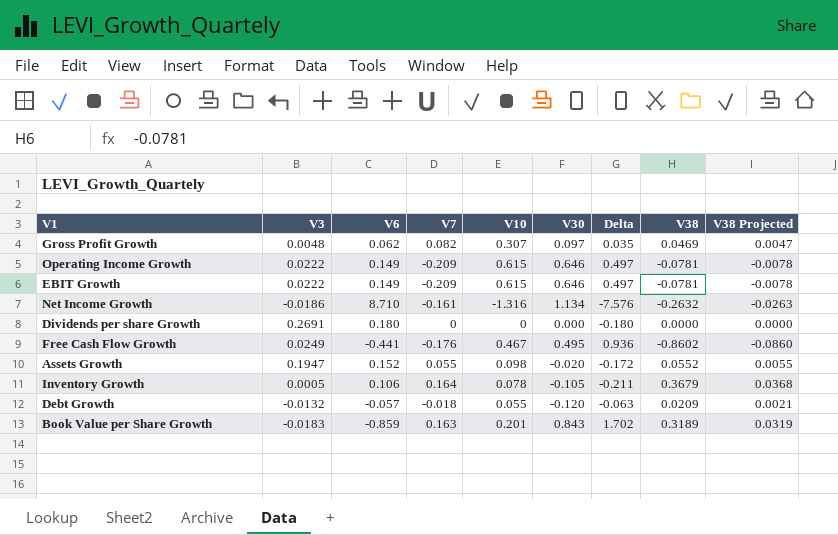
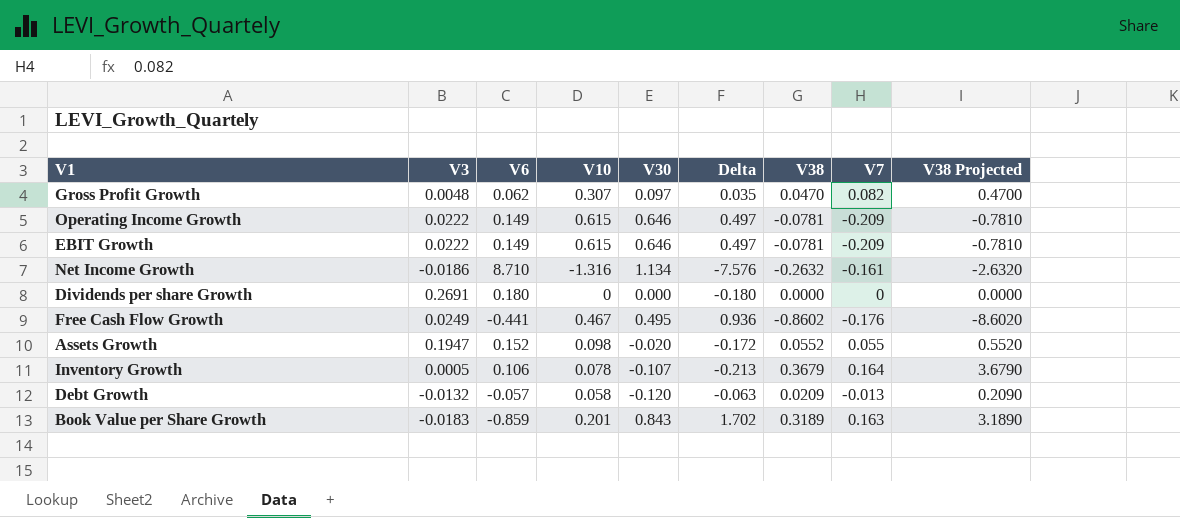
column V7 | position: 4 -> 8
column V38 Projected | formula: [V38] * 0.1 -> [V38] * 10
Gross Profit Growth | V38: 0.0469 -> 0.0470
Inventory Growth | V30: -0.105 -> -0.107
Inventory Growth | Delta: -0.211 -> -0.213
Debt Growth | V10: 0.055 -> 0.058
Debt Growth | V7: -0.018 -> -0.013

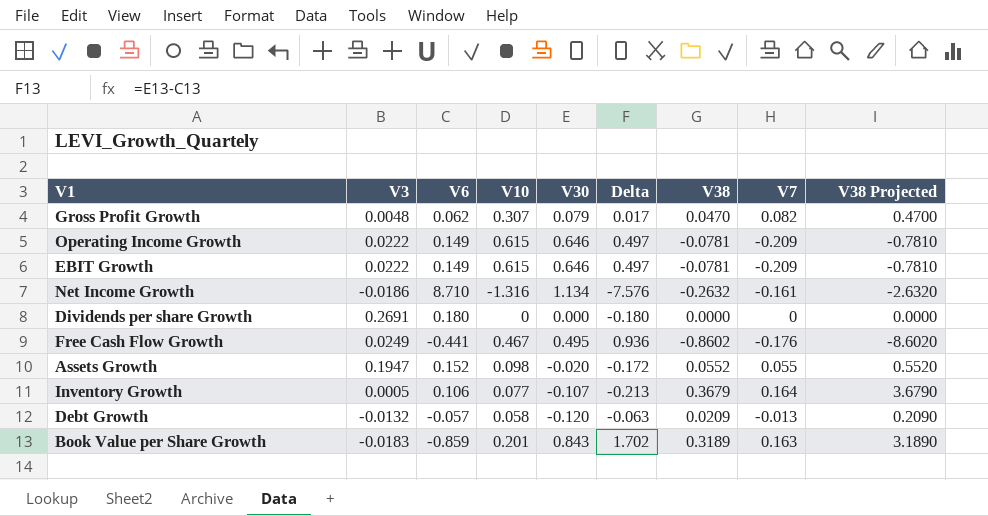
Gross Profit Growth | V30: 0.097 -> 0.079
Gross Profit Growth | Delta: 0.035 -> 0.017
Inventory Growth | V10: 0.078 -> 0.077

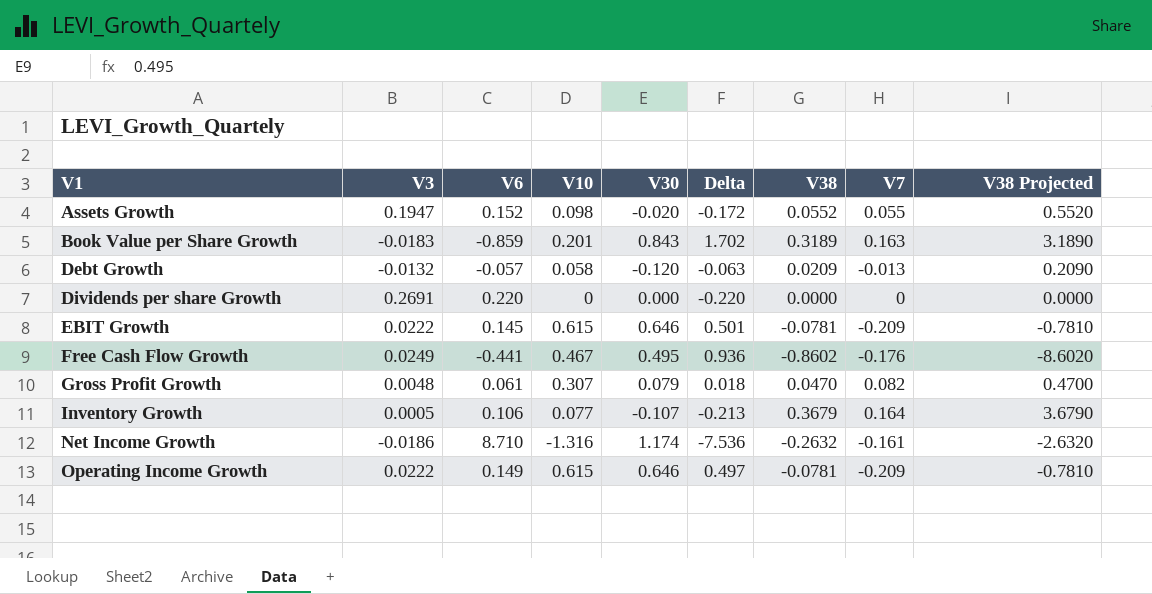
row order: none -> V1 ascending
Dividends per share Growth | V6: 0.180 -> 0.220
Dividends per share Growth | Delta: -0.180 -> -0.220
EBIT Growth | V6: 0.149 -> 0.145
EBIT Growth | Delta: 0.497 -> 0.501
Gross Profit Growth | V6: 0.062 -> 0.061
Gross Profit Growth | Delta: 0.017 -> 0.018
Net Income Growth | V30: 1.134 -> 1.174
Net Income Growth | Delta: -7.576 -> -7.536

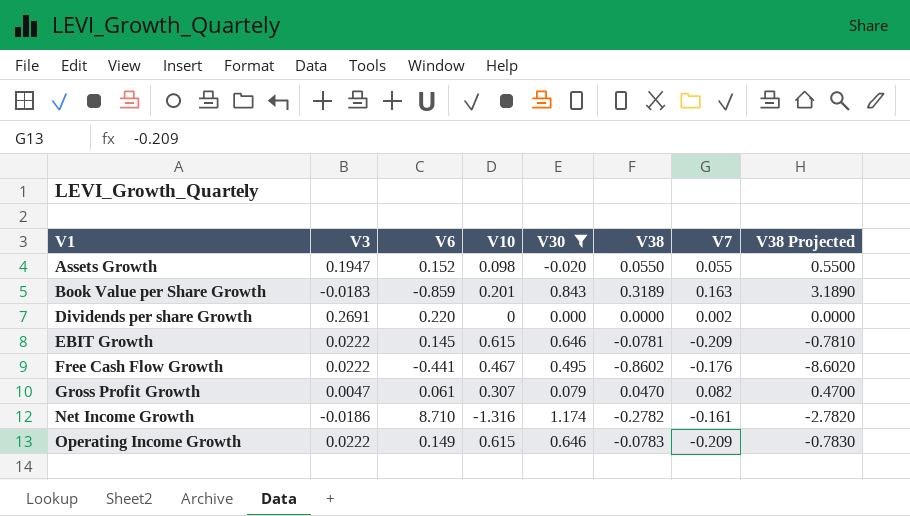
filter: none -> V30 >= -0.020
column Delta | formula: [V30] - [V6] -> none
Assets Growth | V38: 0.0552 -> 0.0550
Assets Growth | V38 Projected: 0.5520 -> 0.5500
Dividends per share Growth | V7: 0 -> 0.002
Free Cash Flow Growth | V3: 0.0249 -> 0.0222
Gross Profit Growth | V3: 0.0048 -> 0.0047
Net Income Growth | V38: -0.2632 -> -0.2782
Net Income Growth | V38 Projected: -2.6320 -> -2.7820
Operating Income Growth | V38: -0.0781 -> -0.0783
Operating Income Growth | V38 Projected: -0.7810 -> -0.7830

